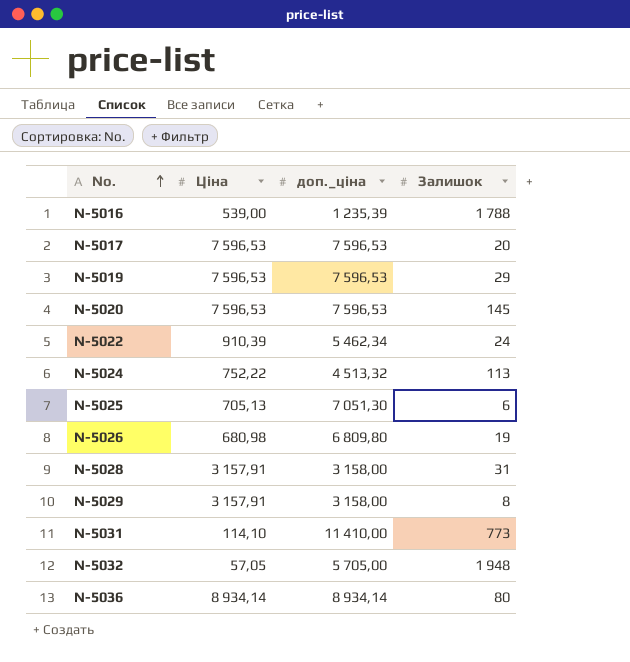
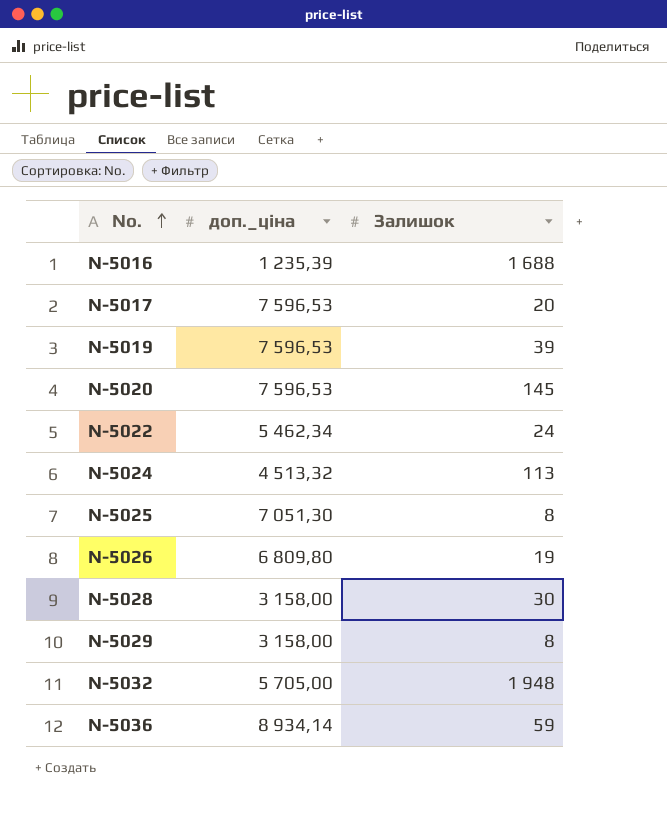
column Ціна | position: 2 -> none
row N-5031: 114,10 | 11 410,00 | 773 -> none
N-5016 | Залишок: 1 788 -> 1 688
N-5019 | Залишок: 29 -> 39
N-5025 | Залишок: 6 -> 8
N-5028 | Залишок: 31 -> 30
N-5036 | Залишок: 80 -> 59

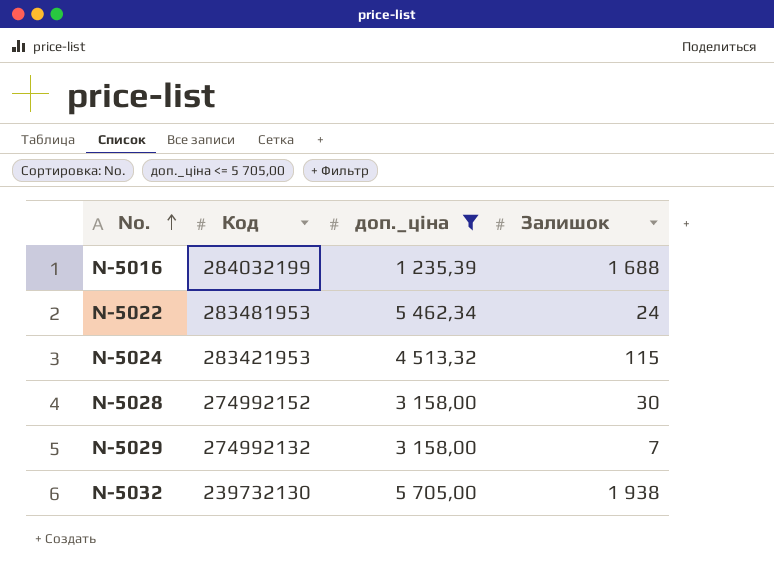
filter: none -> доп._ціна <= 5 705,00
column Код | position: none -> 2
N-5024 | Залишок: 113 -> 115
N-5029 | Залишок: 8 -> 7
N-5032 | Залишок: 1 948 -> 1 938

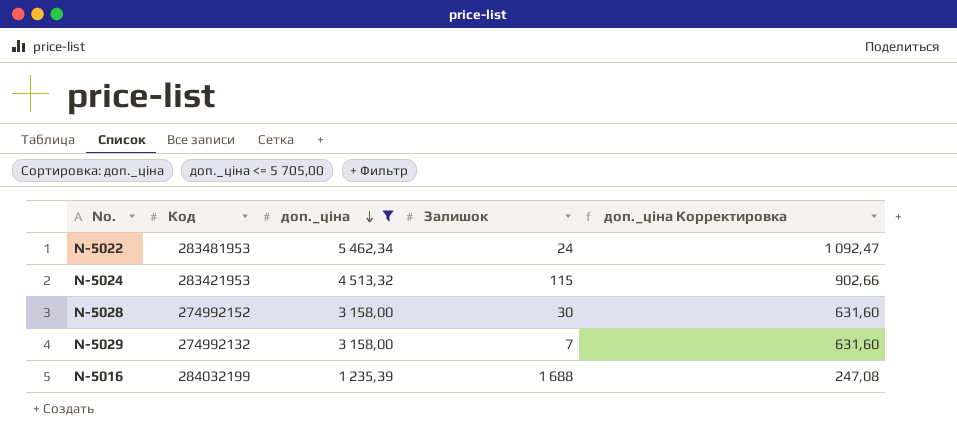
row order: No. ascending -> доп._ціна descending
column доп._ціна Корректировка | formula: none -> [доп._ціна] * 0,2
row N-5032: 239732130 | 5 705,00 | 1 938 -> none

